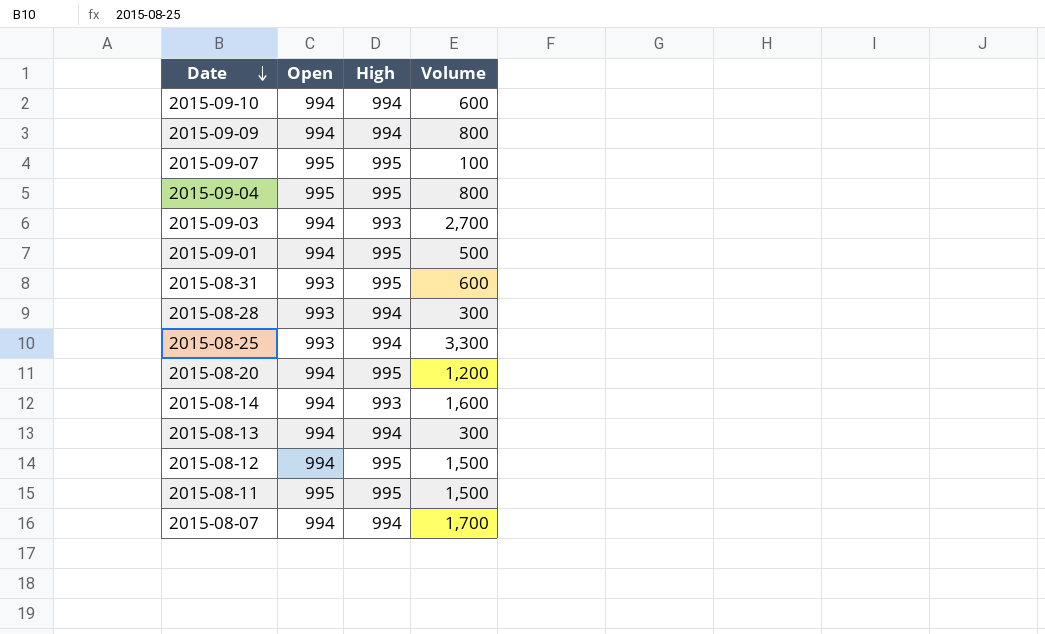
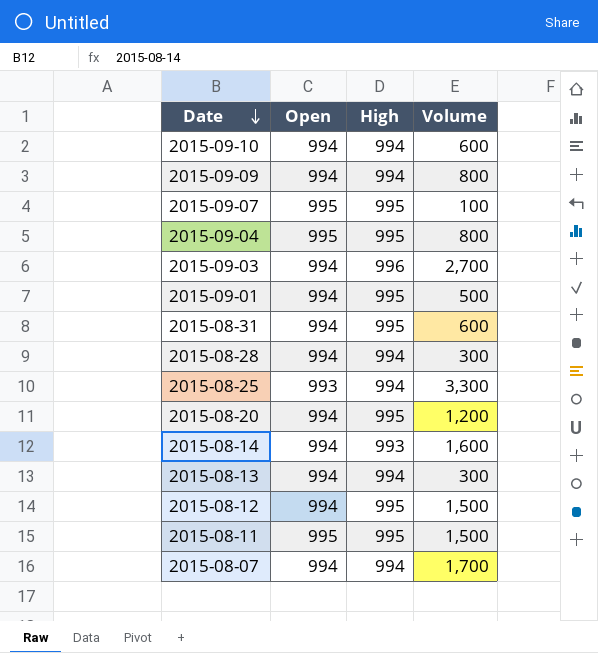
2015-09-03 | High: 993 -> 996
2015-08-31 | Open: 993 -> 994
2015-08-28 | Open: 993 -> 994

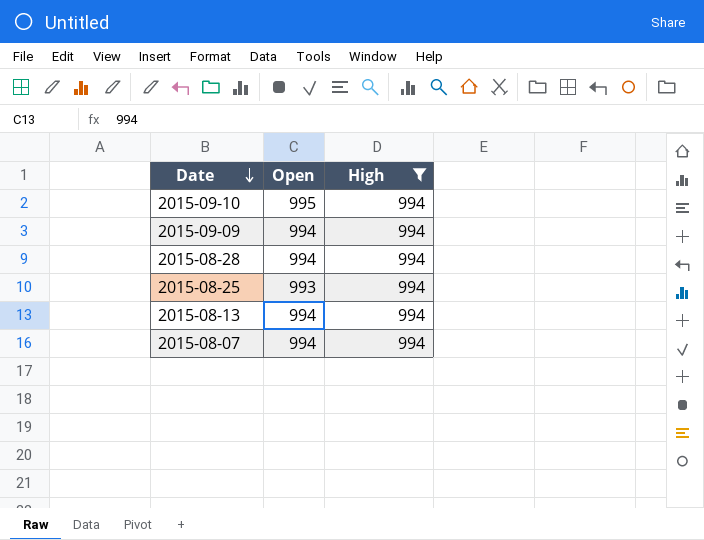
filter: none -> High = 994
column Volume | position: 4 -> none
2015-09-10 | Open: 994 -> 995

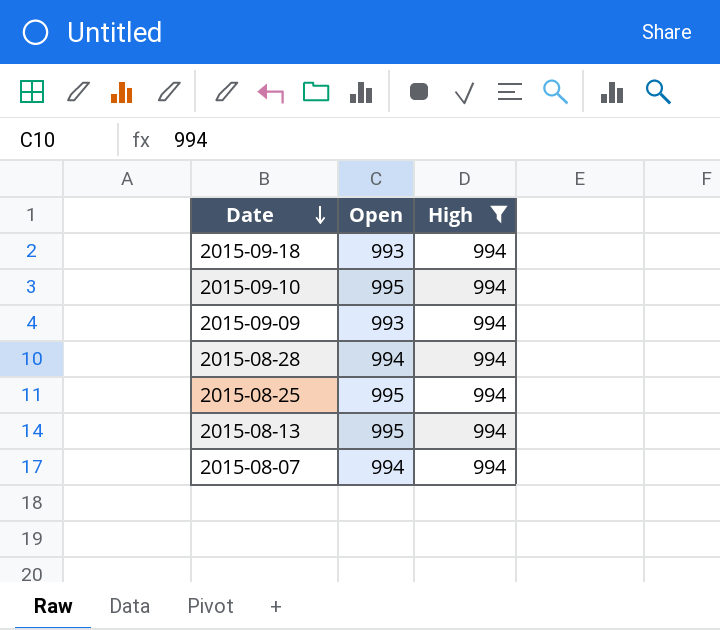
row 2015-09-18: none -> 993 | 994
2015-09-09 | Open: 994 -> 993
2015-08-25 | Open: 993 -> 995
2015-08-13 | Open: 994 -> 995

